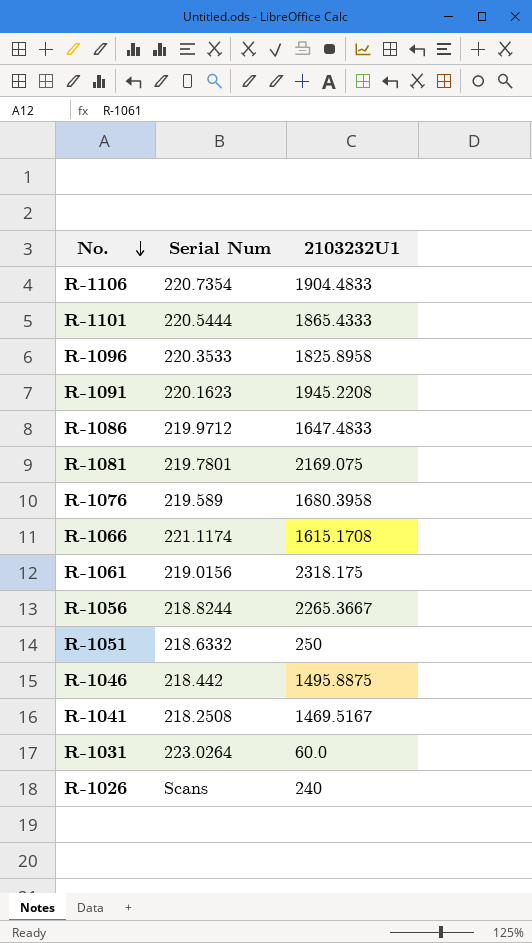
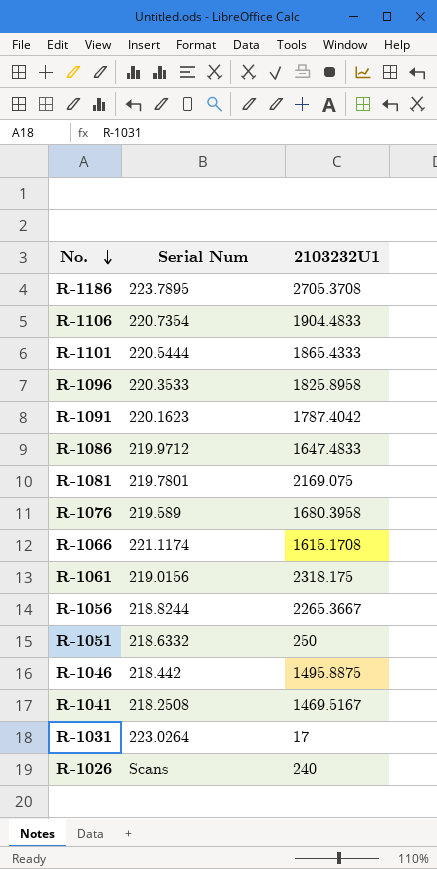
row R-1186: none -> 223.7895 | 2705.3708
R-1091 | 2103232U1: 1945.2208 -> 1787.4042
R-1031 | 2103232U1: 60.0 -> 17

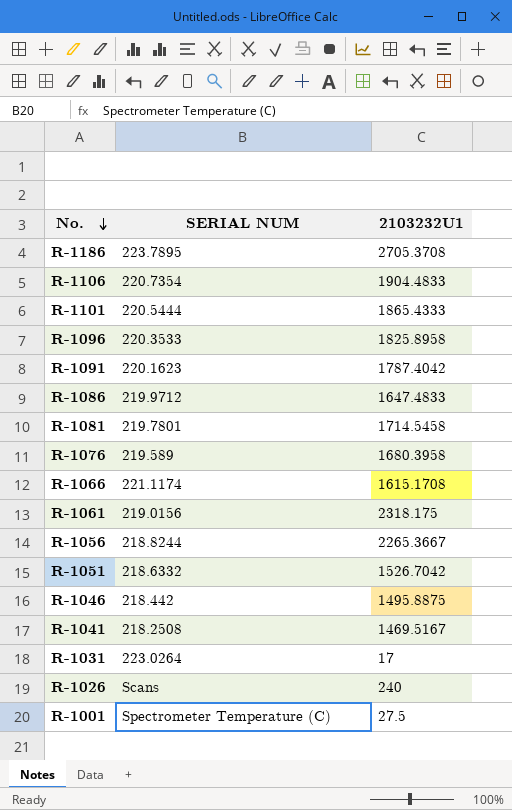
column name: Serial Num -> SERIAL NUM
R-1081 | 2103232U1: 2169.075 -> 1714.5458
R-1051 | 2103232U1: 250 -> 1526.7042
row R-1001: none -> Spectrometer Temperature (C) | 27.5

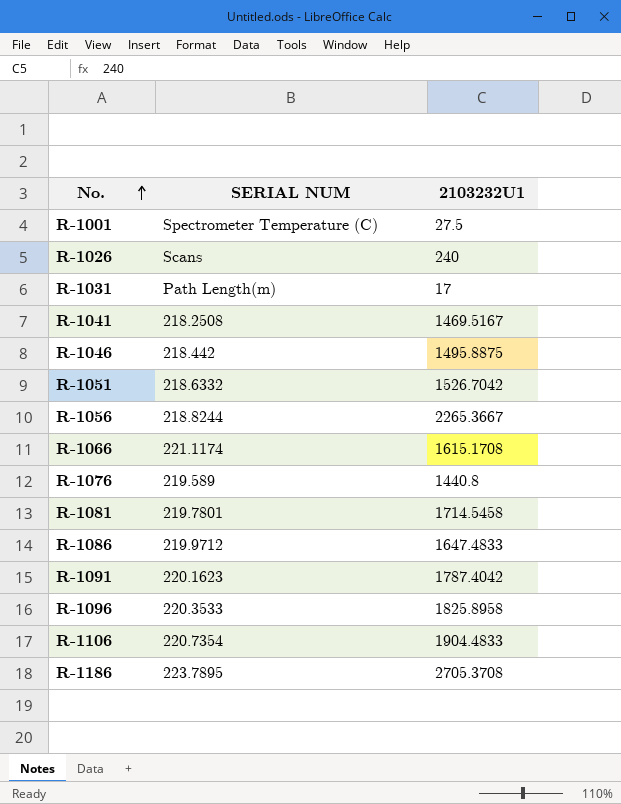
row order: No. descending -> No. ascending
row R-1101: 220.5444 | 1865.4333 -> none
row R-1061: 219.0156 | 2318.175 -> none
R-1031 | SERIAL NUM: 223.0264 -> Path Length(m)
R-1076 | 2103232U1: 1680.3958 -> 1440.8

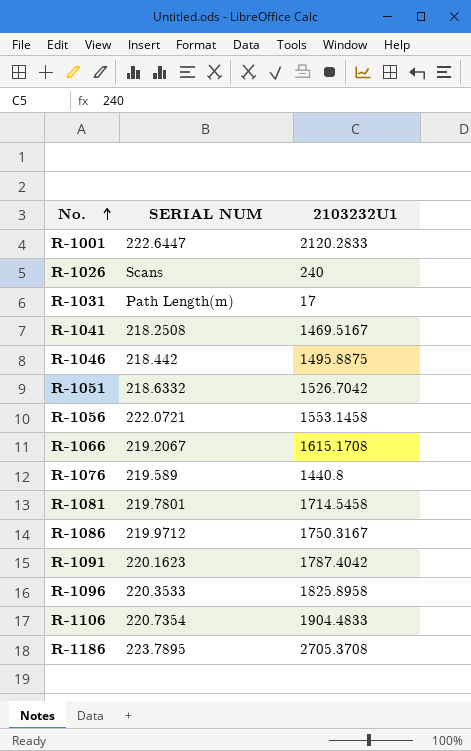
R-1001 | SERIAL NUM: Spectrometer Temperature (C) -> 222.6447
R-1001 | 2103232U1: 27.5 -> 2120.2833
R-1056 | SERIAL NUM: 218.8244 -> 222.0721
R-1056 | 2103232U1: 2265.3667 -> 1553.1458
R-1066 | SERIAL NUM: 221.1174 -> 219.2067
R-1086 | 2103232U1: 1647.4833 -> 1750.3167

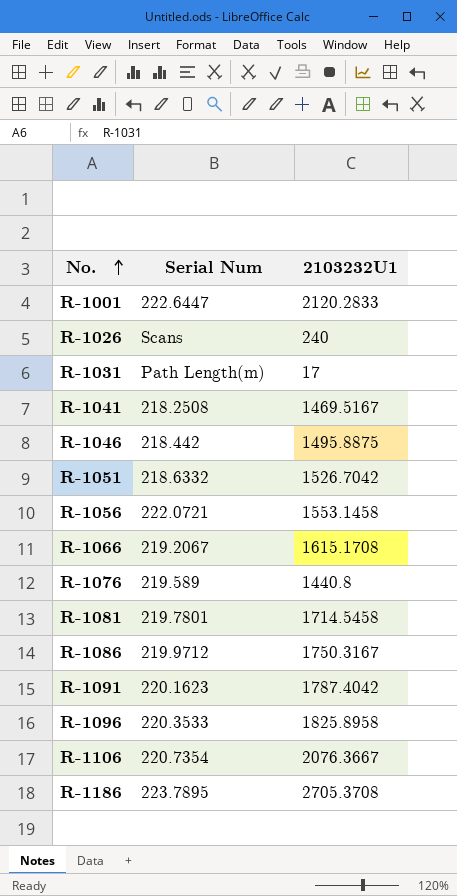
column name: SERIAL NUM -> Serial Num
R-1106 | 2103232U1: 1904.4833 -> 2076.3667

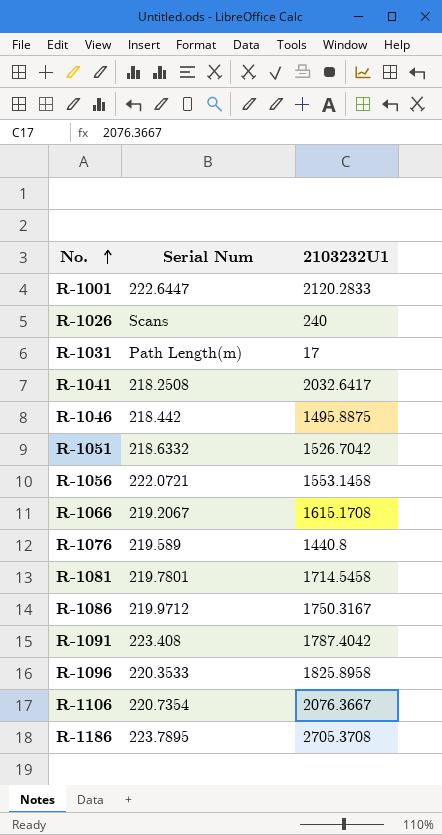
R-1041 | 2103232U1: 1469.5167 -> 2032.6417
R-1091 | Serial Num: 220.1623 -> 223.408

